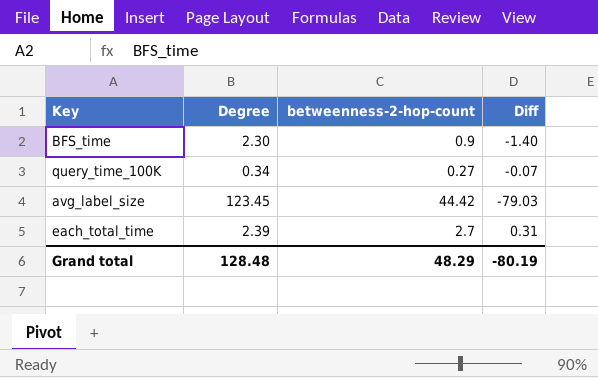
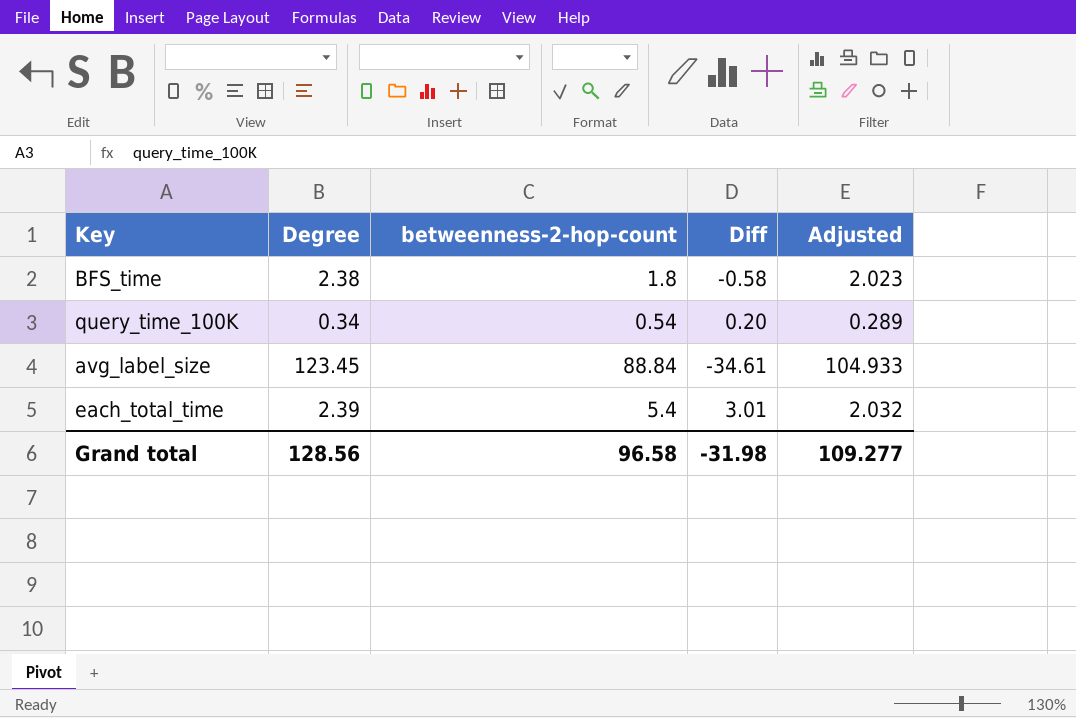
column Adjusted | formula: none -> [Degree] * 0.85
BFS_time | Degree: 2.30 -> 2.38
BFS_time | betweenness-2-hop-count: 0.9 -> 1.8
BFS_time | Diff: -1.40 -> -0.58
query_time_100K | betweenness-2-hop-count: 0.27 -> 0.54
query_time_100K | Diff: -0.07 -> 0.20
avg_label_size | betweenness-2-hop-count: 44.42 -> 88.84
avg_label_size | Diff: -79.03 -> -34.61
each_total_time | betweenness-2-hop-count: 2.7 -> 5.4
each_total_time | Diff: 0.31 -> 3.01
Grand total | Degree: 128.48 -> 128.56
Grand total | betweenness-2-hop-count: 48.29 -> 96.58
Grand total | Diff: -80.19 -> -31.98

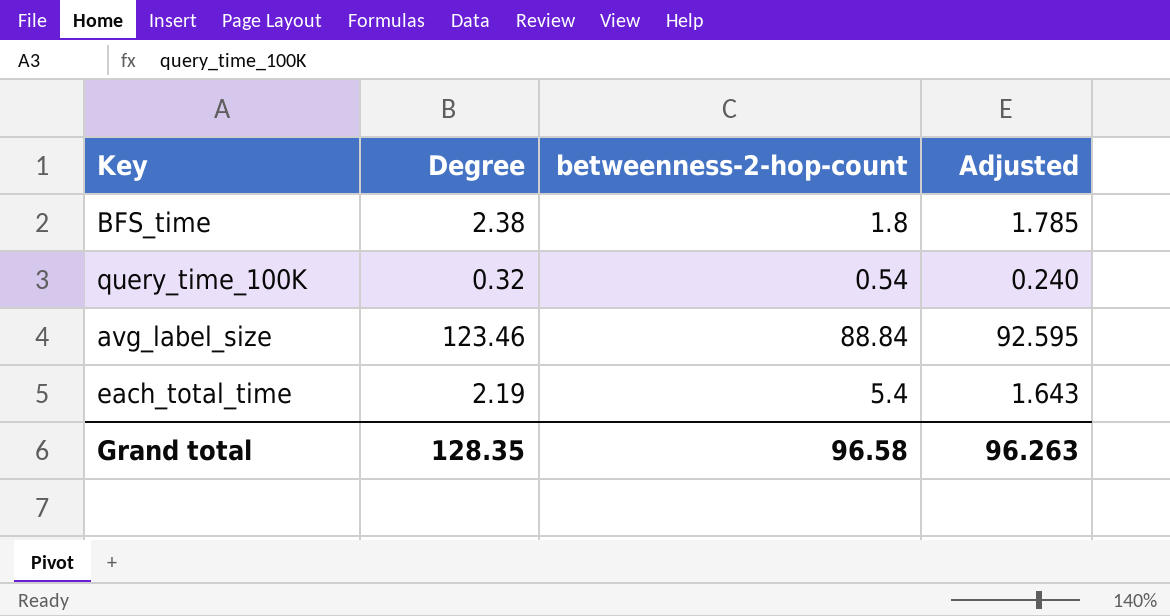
column Diff | formula: [betweenness-2-hop-count] - [Degree] -> none
column Adjusted | formula: [Degree] * 0.85 -> [Degree] * 0.75
query_time_100K | Degree: 0.34 -> 0.32
avg_label_size | Degree: 123.45 -> 123.46
each_total_time | Degree: 2.39 -> 2.19
Grand total | Degree: 128.56 -> 128.35
Grand total | Adjusted: 109.277 -> 96.263

